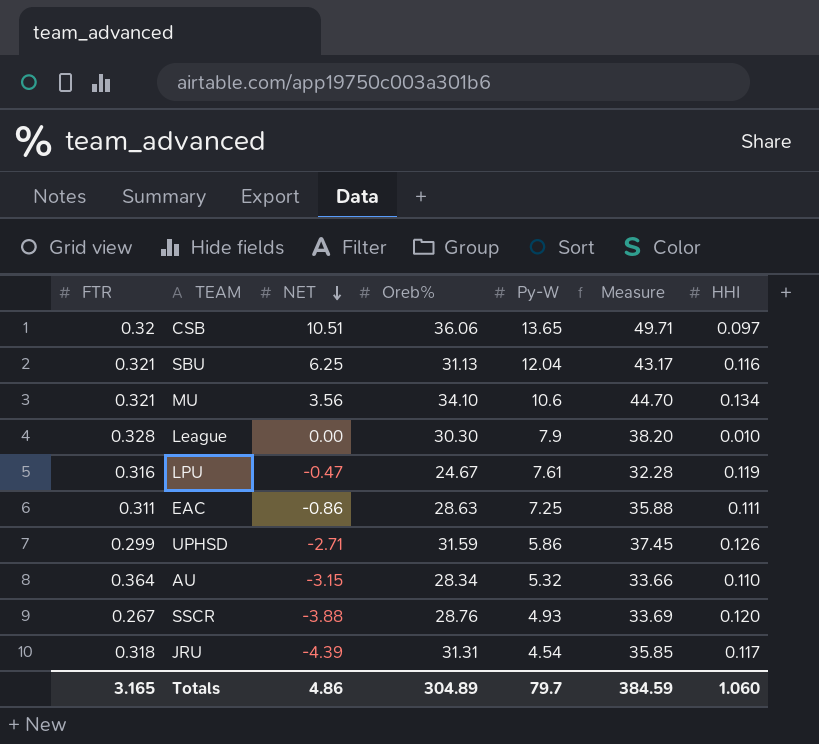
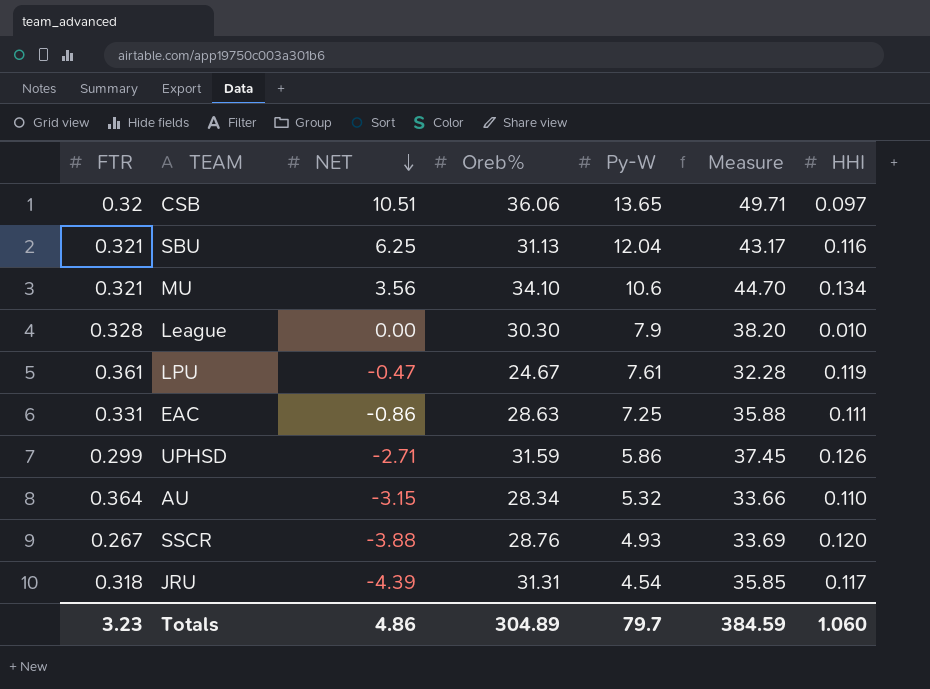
LPU | FTR: 0.316 -> 0.361
EAC | FTR: 0.311 -> 0.331
Totals | FTR: 3.165 -> 3.23

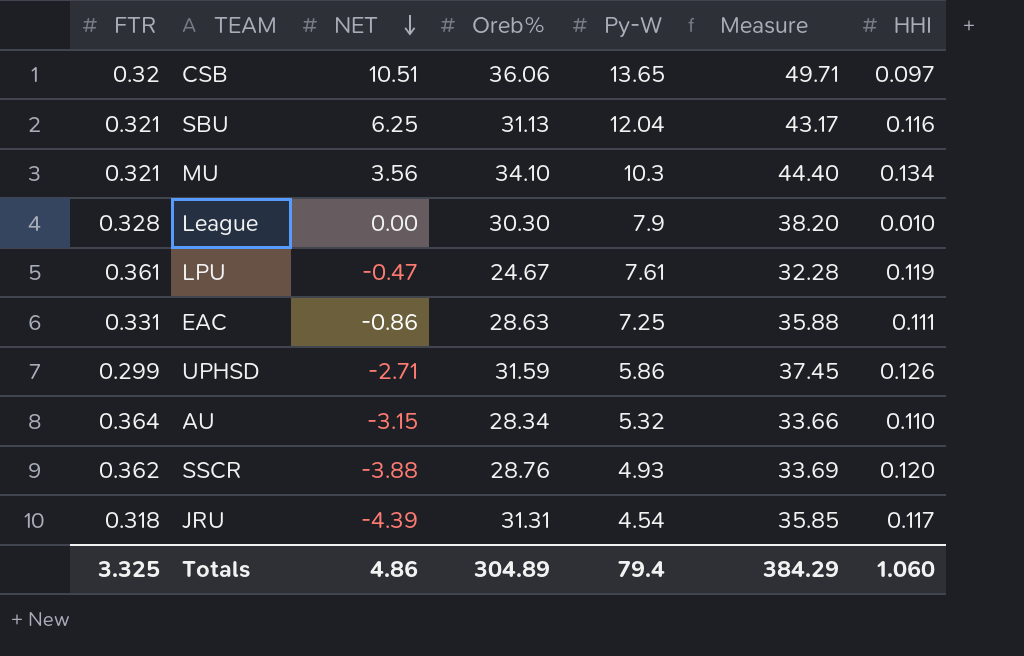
MU | Py-W: 10.6 -> 10.3
MU | Measure: 44.70 -> 44.40
SSCR | FTR: 0.267 -> 0.362
Totals | FTR: 3.23 -> 3.325
Totals | Py-W: 79.7 -> 79.4
Totals | Measure: 384.59 -> 384.29

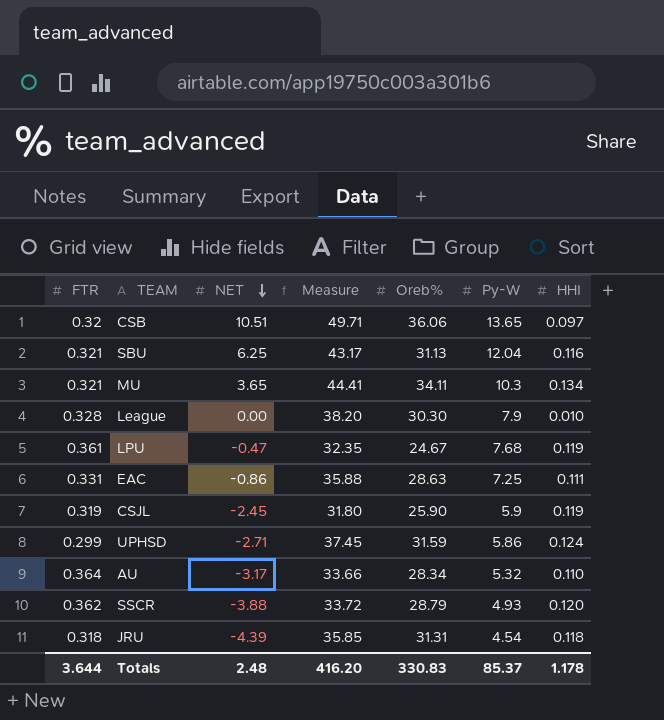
column Measure | position: 6 -> 4
MU | NET: 3.56 -> 3.65
MU | Measure: 44.40 -> 44.41
MU | Oreb%: 34.10 -> 34.11
LPU | Measure: 32.28 -> 32.35
LPU | Py-W: 7.61 -> 7.68
row CSJL: none -> 0.319 | -2.45 | 31.80 | 25.90 | 5.9 | 0.119
UPHSD | HHI: 0.126 -> 0.124
AU | NET: -3.15 -> -3.17
SSCR | Measure: 33.69 -> 33.72
SSCR | Oreb%: 28.76 -> 28.79
JRU | HHI: 0.117 -> 0.118
Totals | FTR: 3.325 -> 3.644
Totals | NET: 4.86 -> 2.48
Totals | Measure: 384.29 -> 416.20
Totals | Oreb%: 304.89 -> 330.83
Totals | Py-W: 79.4 -> 85.37
Totals | HHI: 1.060 -> 1.178

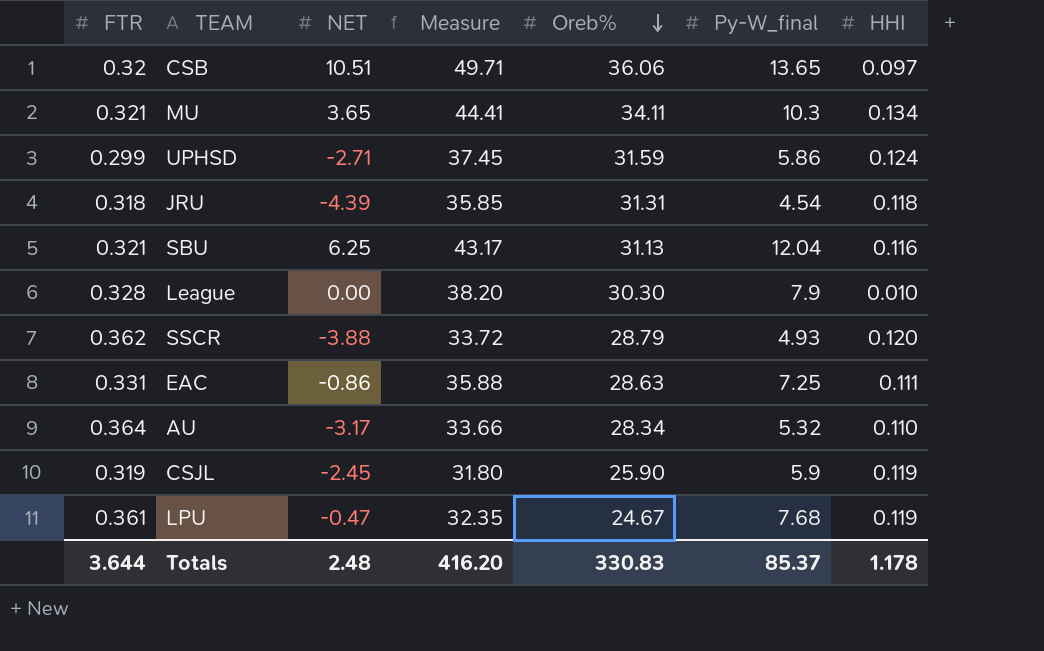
row order: NET descending -> Oreb% descending
column name: Py-W -> Py-W_final

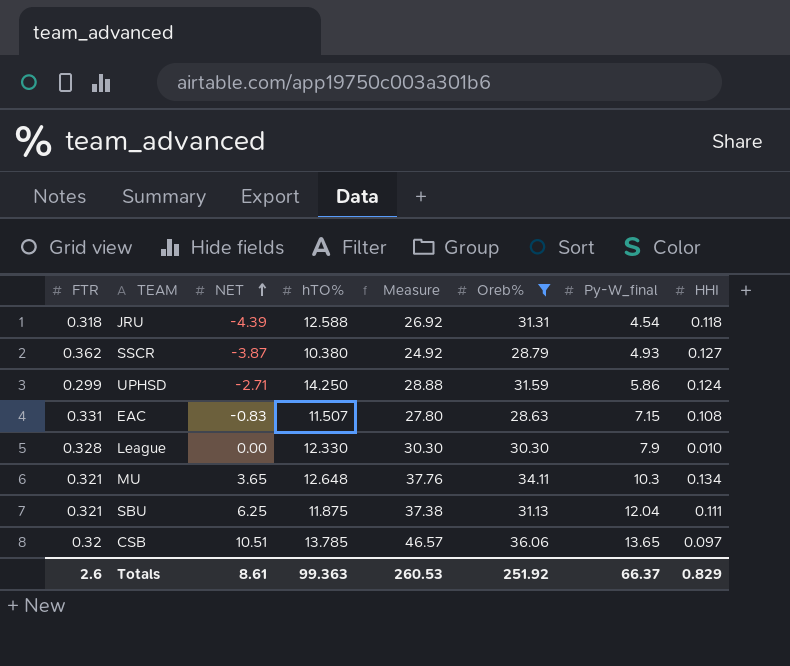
filter: none -> Oreb% >= 28.63
row order: Oreb% descending -> NET ascending
column hTO% | position: none -> 4
column Measure | formula: [Oreb%] + [Py-W_final] -> [NET] + [Oreb%]
SSCR | NET: -3.88 -> -3.87
SSCR | HHI: 0.120 -> 0.127
EAC | NET: -0.86 -> -0.83
EAC | Py-W_final: 7.25 -> 7.15
EAC | HHI: 0.111 -> 0.108
SBU | HHI: 0.116 -> 0.111
Totals | FTR: 3.644 -> 2.6
Totals | NET: 2.48 -> 8.61
Totals | Measure: 416.20 -> 260.53
Totals | Oreb%: 330.83 -> 251.92
Totals | Py-W_final: 85.37 -> 66.37
Totals | HHI: 1.178 -> 0.829

